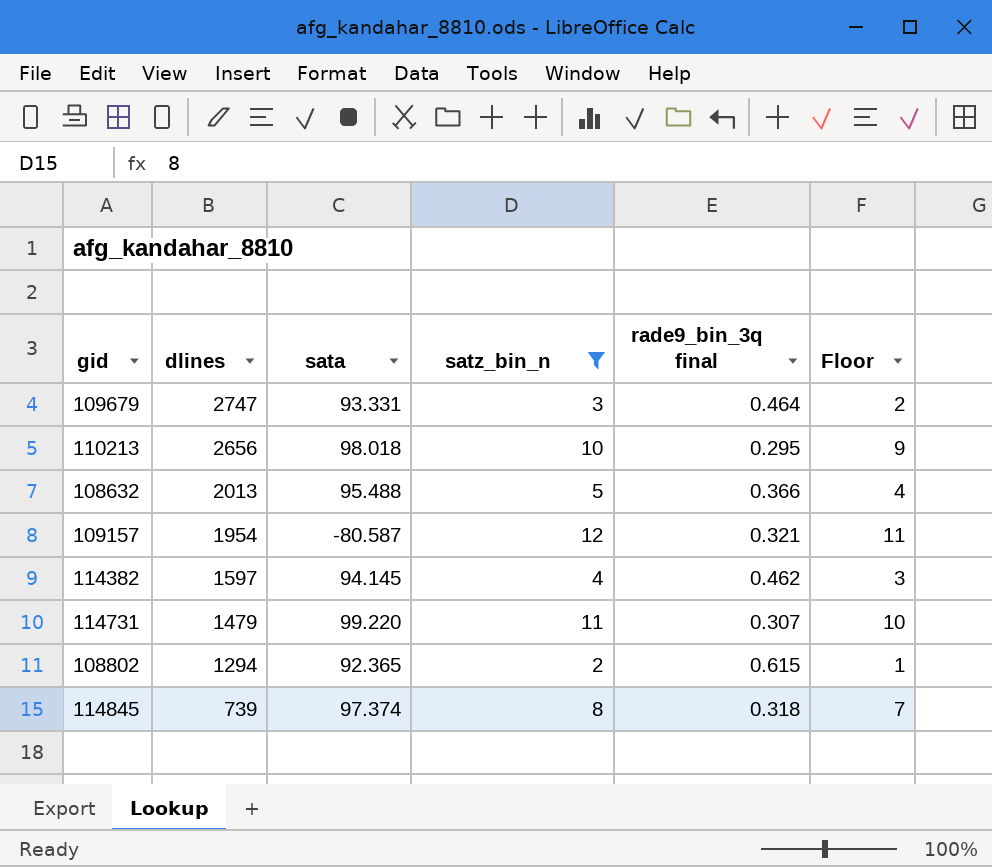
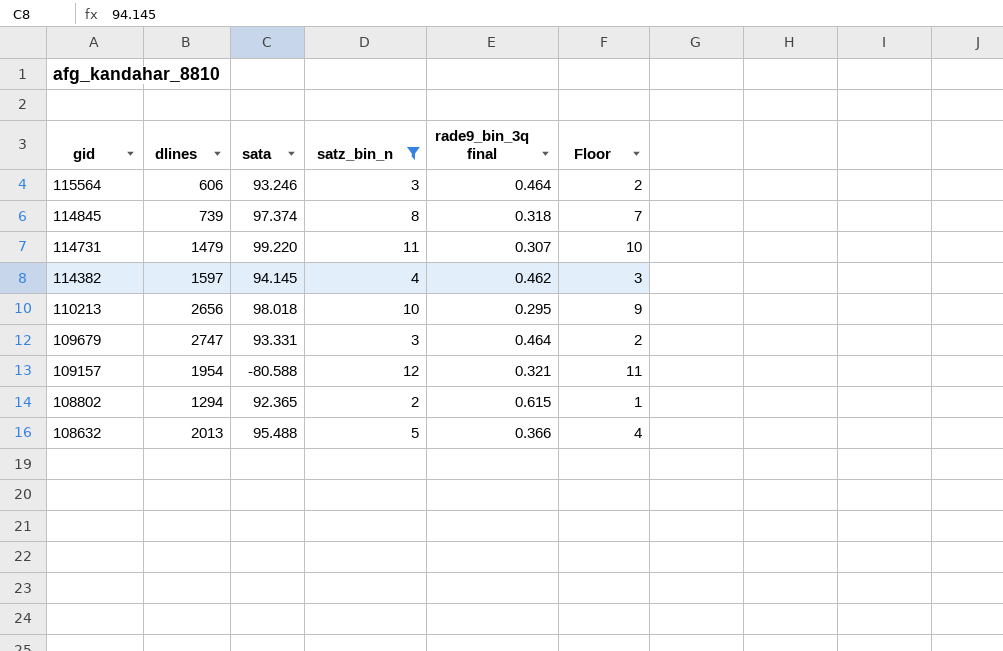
row order: dlines descending -> gid descending
row 115564: none -> 606 | 93.246 | 3 | 0.464 | 2
109157 | sata: -80.587 -> -80.588

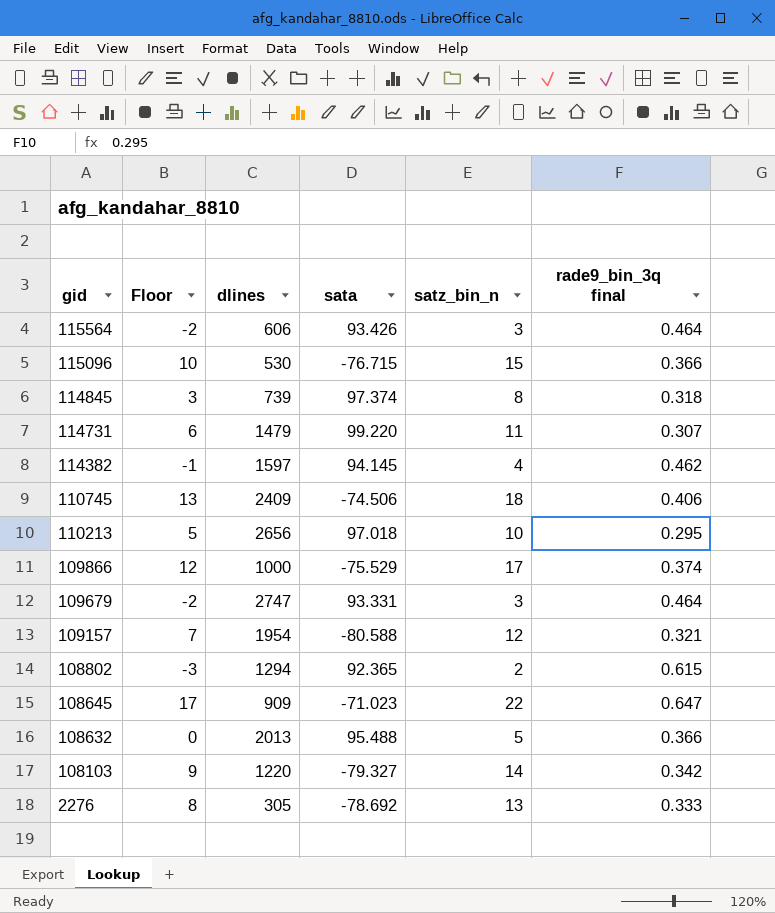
filter: satz_bin_n <= 12 -> none
column Floor | formula: [satz_bin_n] - 1 -> [satz_bin_n] - 5
column Floor | position: 6 -> 2
115564 | sata: 93.246 -> 93.426
110213 | sata: 98.018 -> 97.018

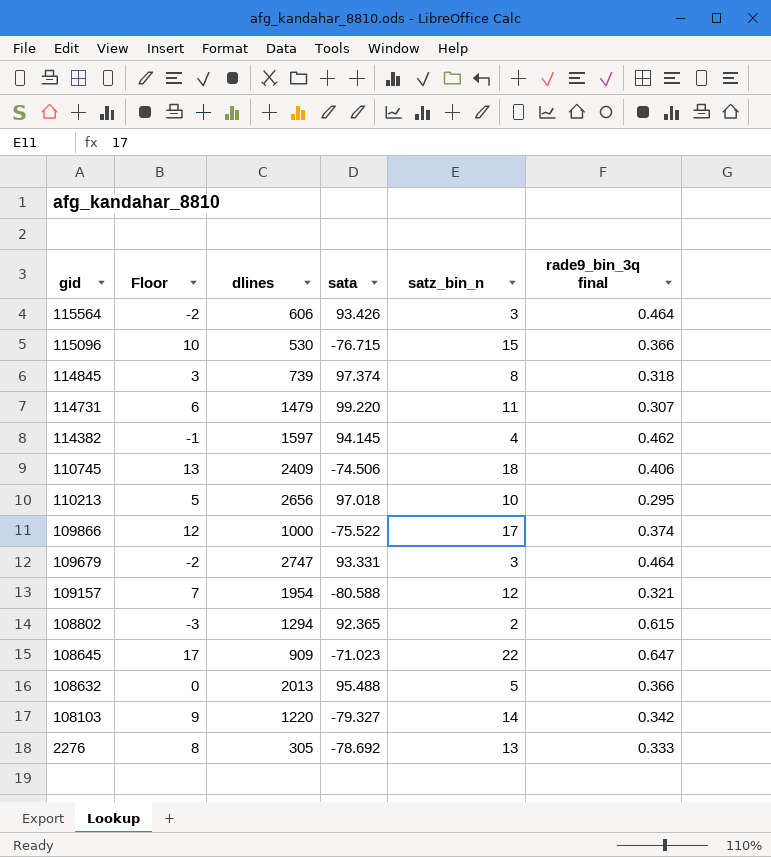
109866 | sata: -75.529 -> -75.522

